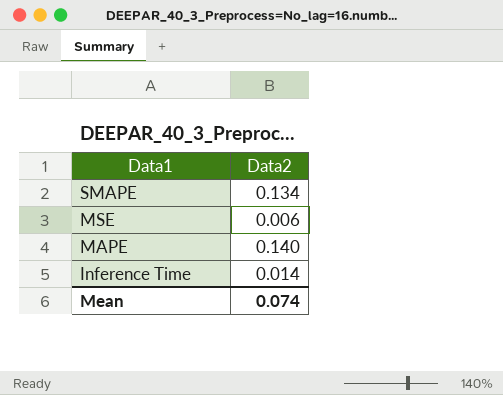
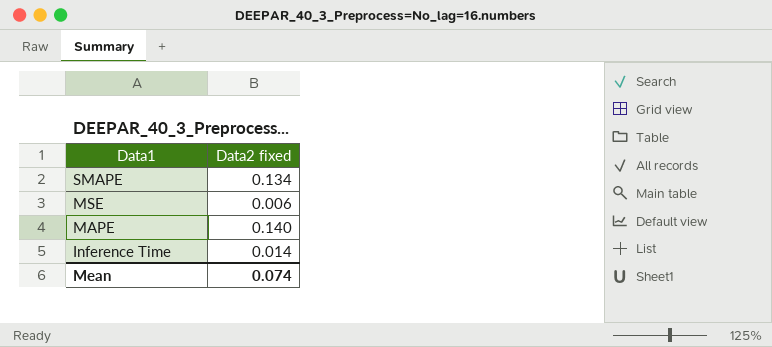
column name: Data2 -> Data2 fixed

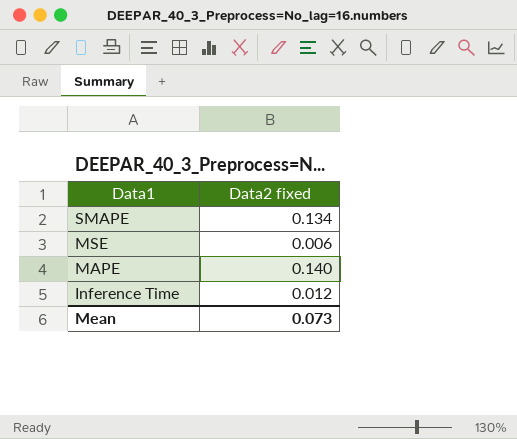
Inference Time | Data2 fixed: 0.014 -> 0.012
Mean | Data2 fixed: 0.074 -> 0.073

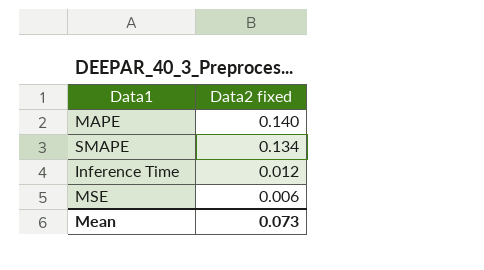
row order: Data1 descending -> Data2 fixed descending

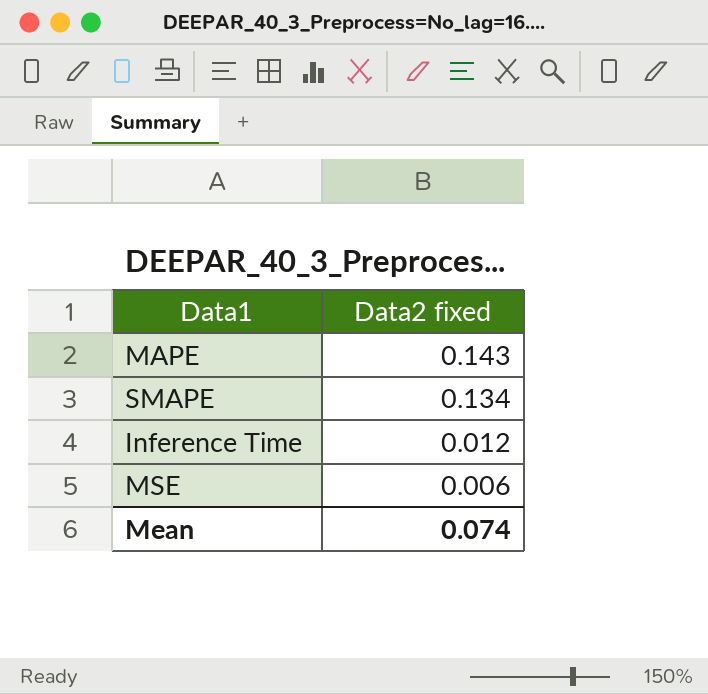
MAPE | Data2 fixed: 0.140 -> 0.143
Mean | Data2 fixed: 0.073 -> 0.074

